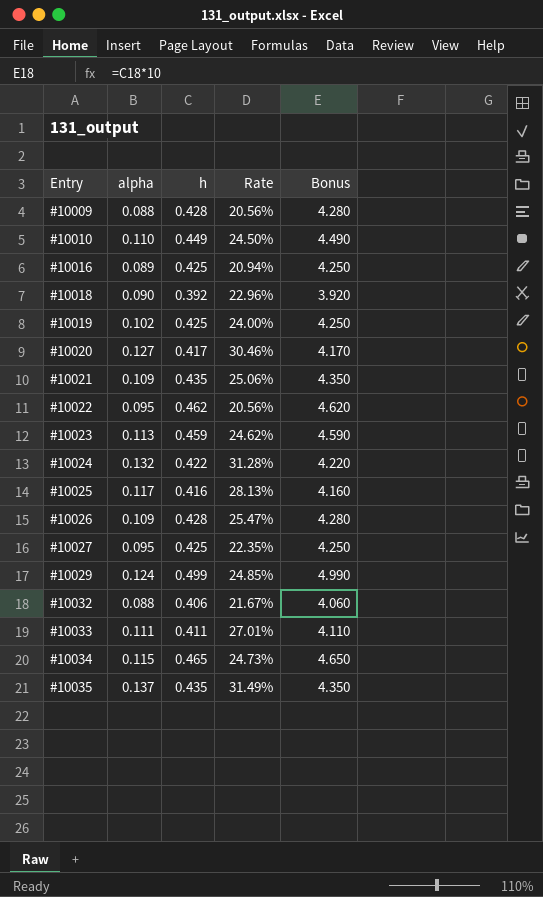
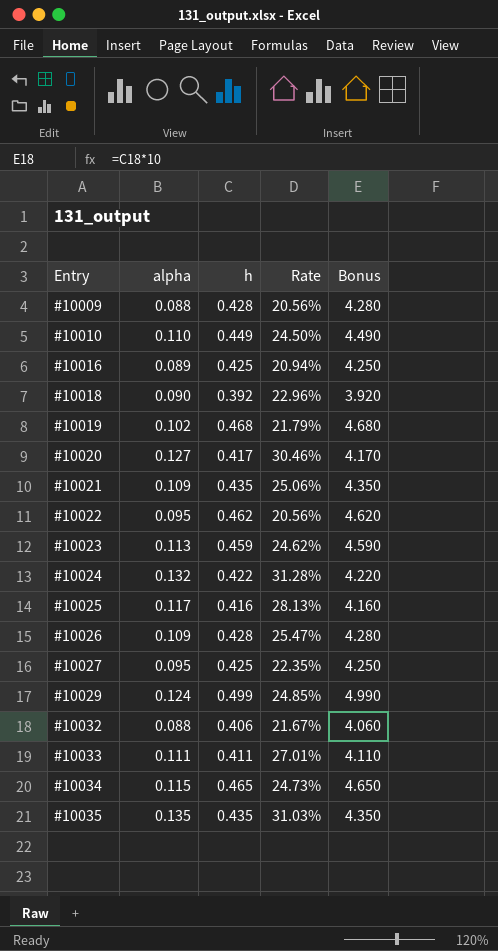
#10019 | h: 0.425 -> 0.468
#10019 | Rate: 24.00% -> 21.79%
#10019 | Bonus: 4.250 -> 4.680
#10035 | alpha: 0.137 -> 0.135
#10035 | Rate: 31.49% -> 31.03%

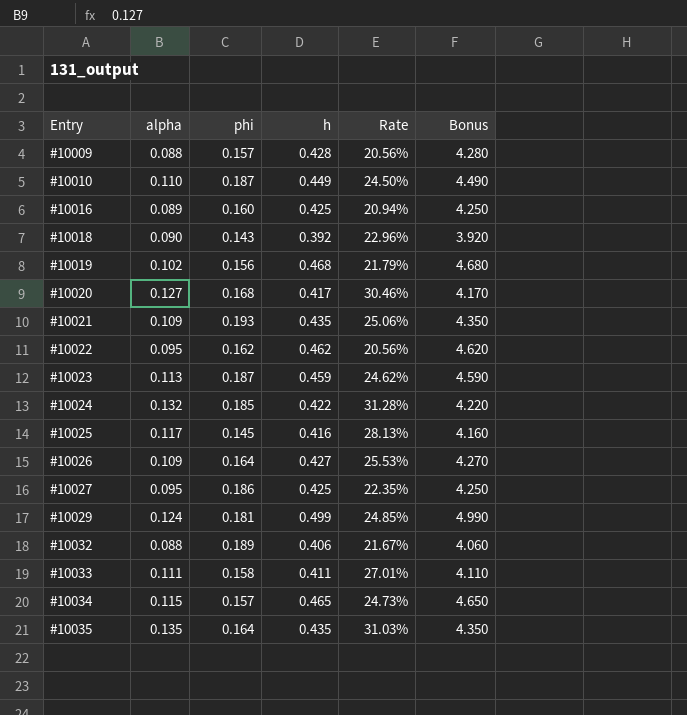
column phi | position: none -> 3
#10026 | h: 0.428 -> 0.427
#10026 | Rate: 25.47% -> 25.53%
#10026 | Bonus: 4.280 -> 4.270

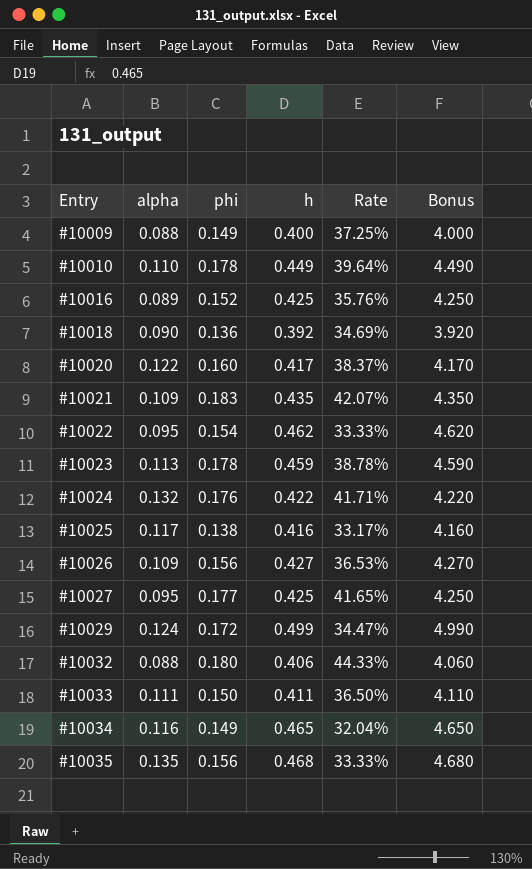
column Rate | formula: [alpha] / [h] -> [phi] / [h]
row #10019: 0.102 | 0.156 | 0.468 | 21.79% | 4.680 -> none
#10009 | phi: 0.157 -> 0.149
#10009 | h: 0.428 -> 0.400
#10009 | Bonus: 4.280 -> 4.000
#10010 | phi: 0.187 -> 0.178
#10016 | phi: 0.160 -> 0.152
#10018 | phi: 0.143 -> 0.136
#10020 | alpha: 0.127 -> 0.122
#10020 | phi: 0.168 -> 0.160
#10021 | phi: 0.193 -> 0.183
#10022 | phi: 0.162 -> 0.154
#10023 | phi: 0.187 -> 0.178
#10024 | phi: 0.185 -> 0.176
#10025 | phi: 0.145 -> 0.138
#10026 | phi: 0.164 -> 0.156
#10027 | phi: 0.186 -> 0.177
#10029 | phi: 0.181 -> 0.172
#10032 | phi: 0.189 -> 0.180
#10033 | phi: 0.158 -> 0.150
#10034 | alpha: 0.115 -> 0.116
#10034 | phi: 0.157 -> 0.149
#10035 | phi: 0.164 -> 0.156
#10035 | h: 0.435 -> 0.468
#10035 | Bonus: 4.350 -> 4.680

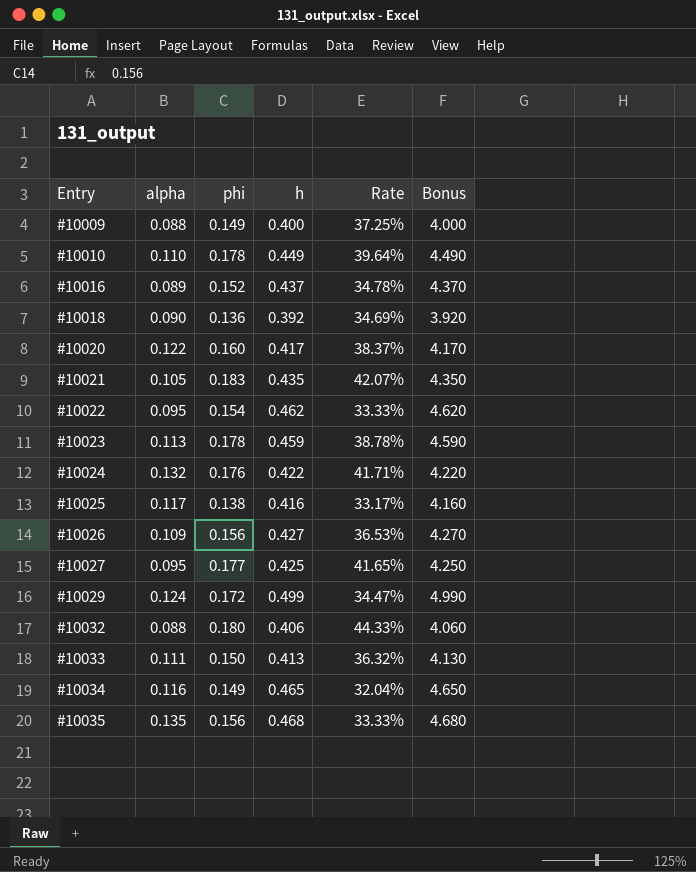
#10016 | h: 0.425 -> 0.437
#10016 | Rate: 35.76% -> 34.78%
#10016 | Bonus: 4.250 -> 4.370
#10021 | alpha: 0.109 -> 0.105
#10033 | h: 0.411 -> 0.413
#10033 | Rate: 36.50% -> 36.32%
#10033 | Bonus: 4.110 -> 4.130

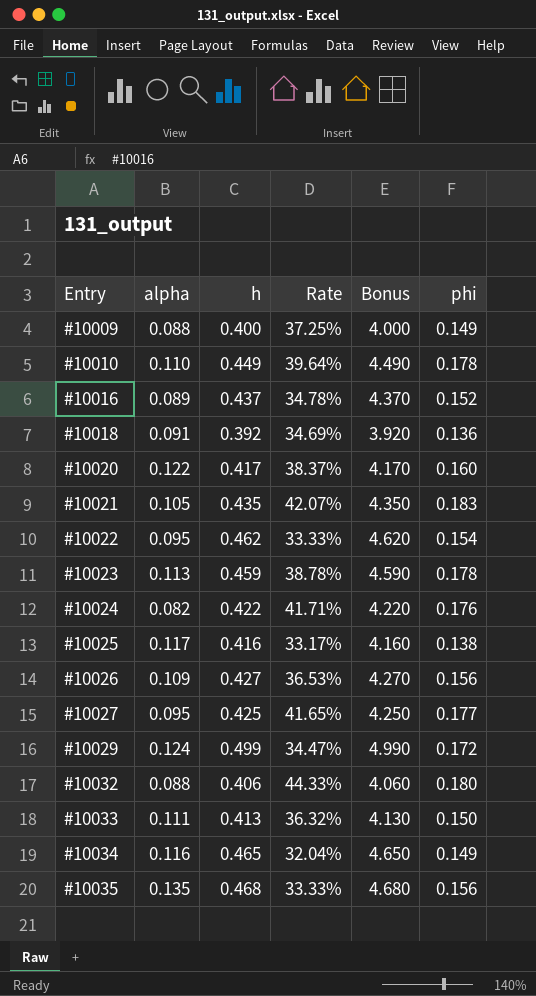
column phi | position: 3 -> 6
#10018 | alpha: 0.090 -> 0.091
#10024 | alpha: 0.132 -> 0.082

